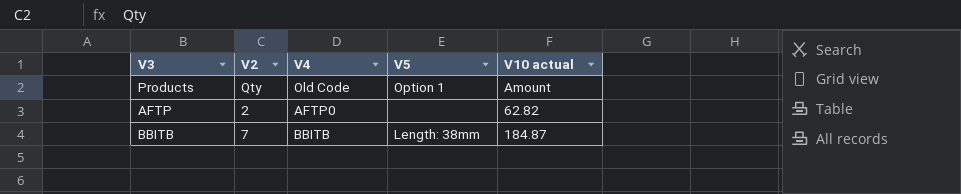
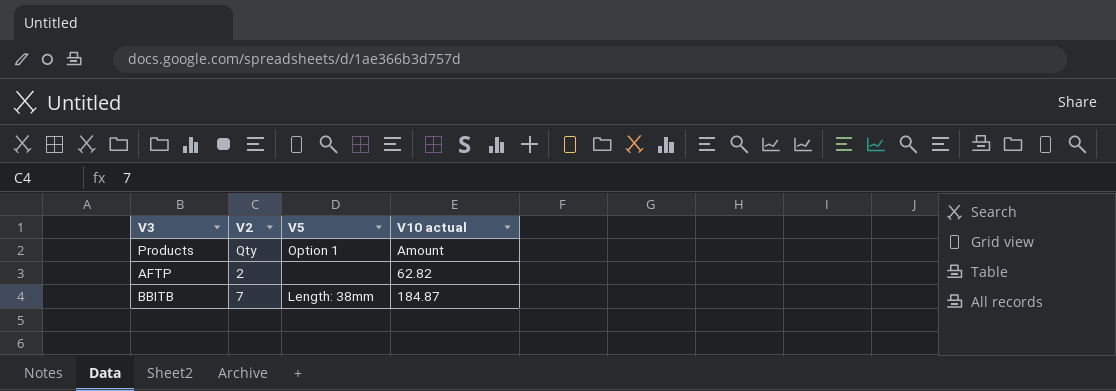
column V4 | position: 3 -> none

